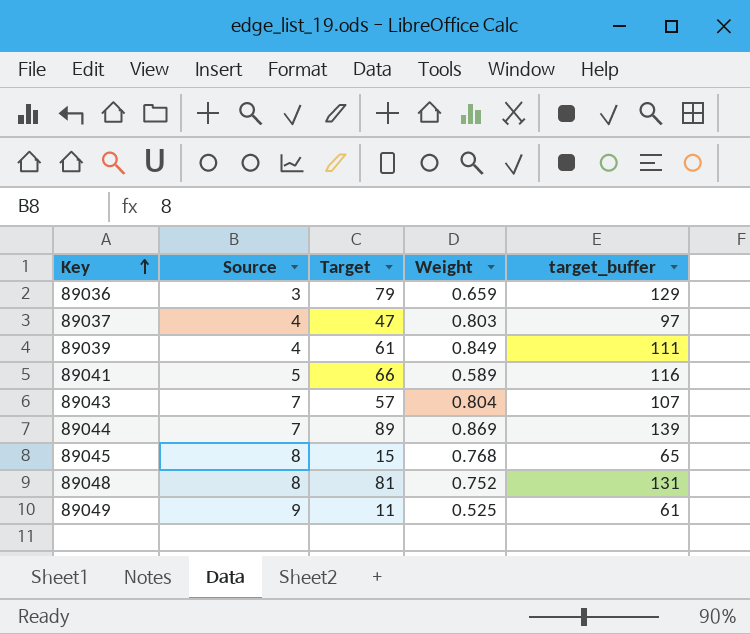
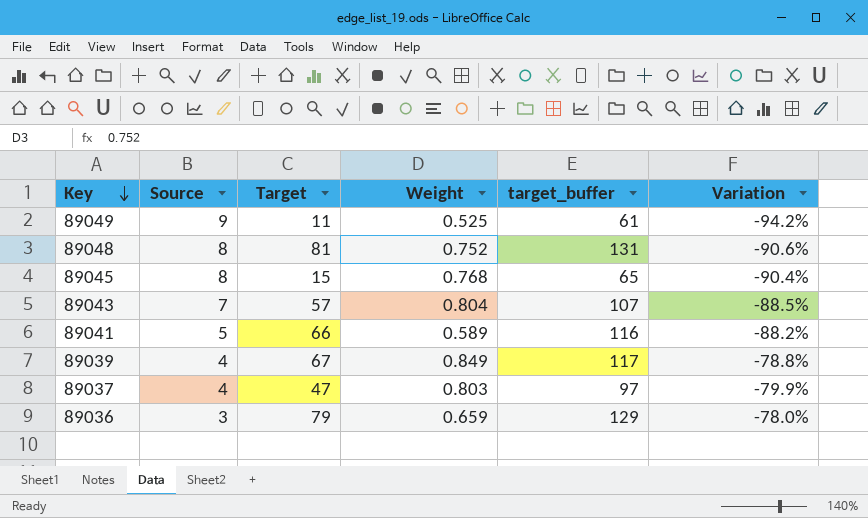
row order: Key ascending -> Key descending
column Variation | formula: none -> ([Weight] - [Source]) / [Source]
row 89044: 7 | 89 | 0.869 | 139 -> none
89039 | Target: 61 -> 67
89039 | target_buffer: 111 -> 117

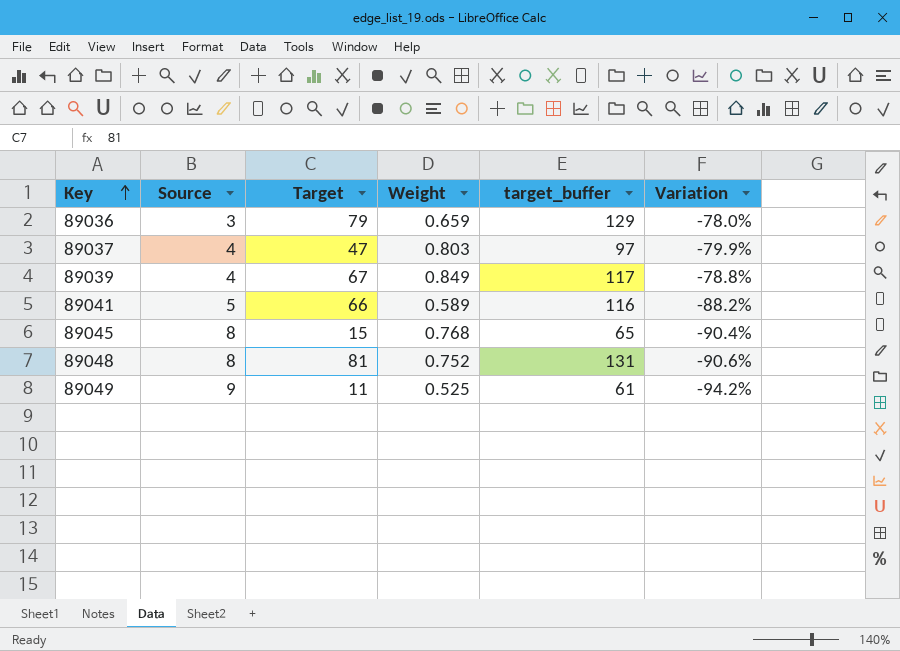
row order: Key descending -> Key ascending
row 89043: 7 | 57 | 0.804 | 107 | -88.5% -> none

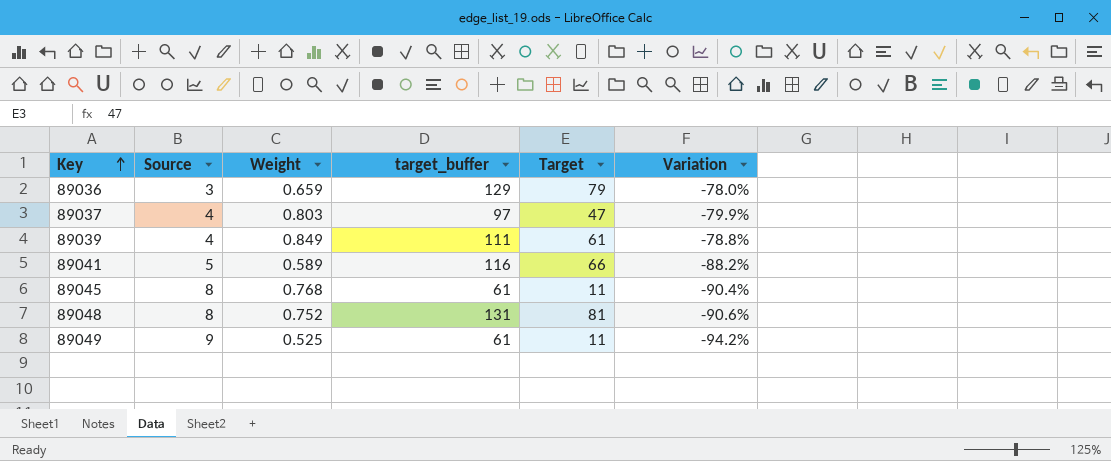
column Target | position: 3 -> 5
89039 | target_buffer: 117 -> 111
89039 | Target: 67 -> 61
89045 | target_buffer: 65 -> 61
89045 | Target: 15 -> 11

